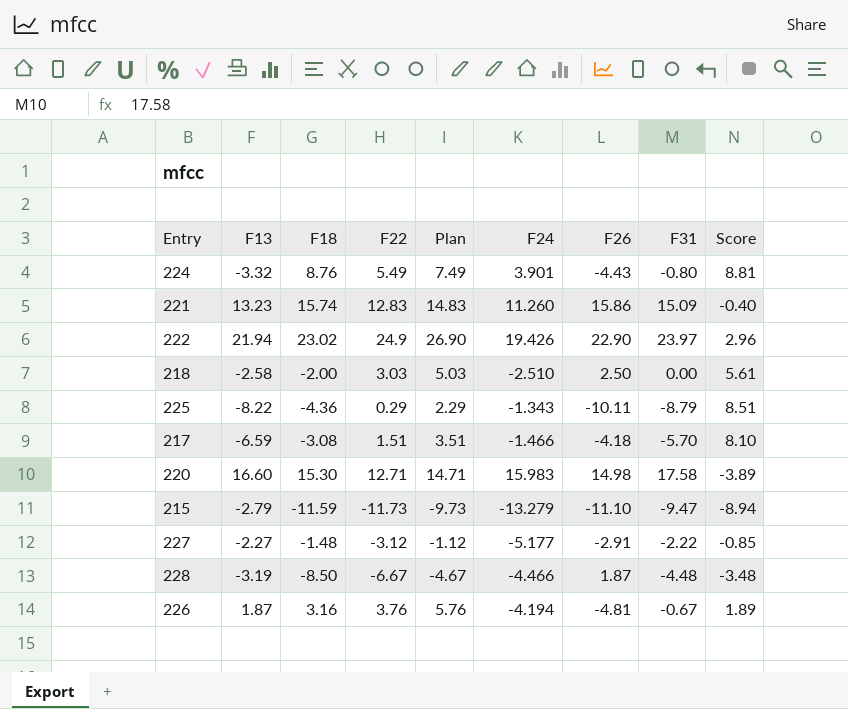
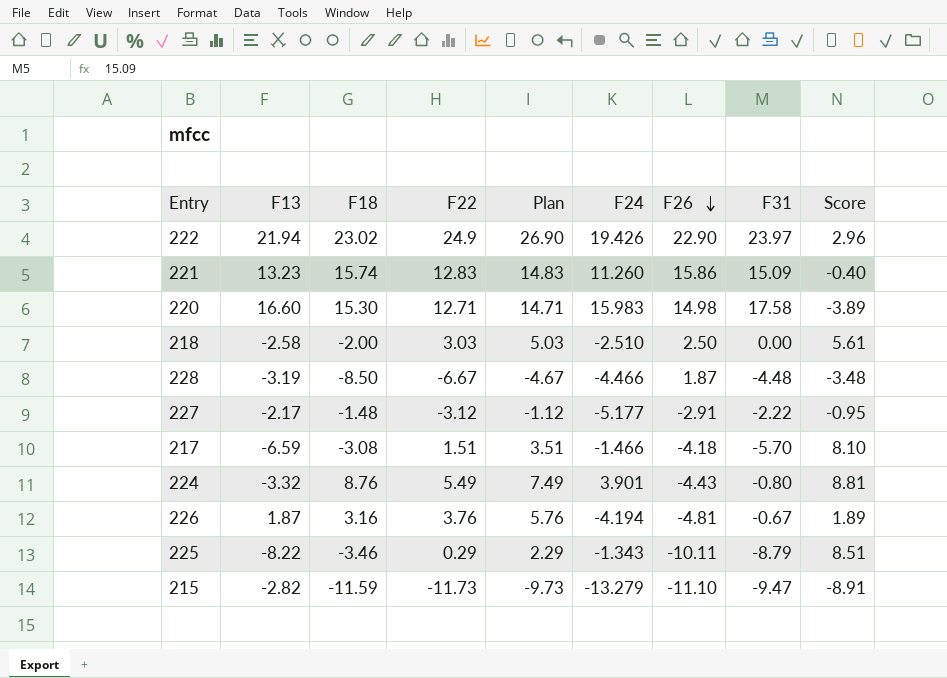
row order: none -> F26 descending
227 | F13: -2.27 -> -2.17
227 | Score: -0.85 -> -0.95
225 | F18: -4.36 -> -3.46
215 | F13: -2.79 -> -2.82
215 | Score: -8.94 -> -8.91

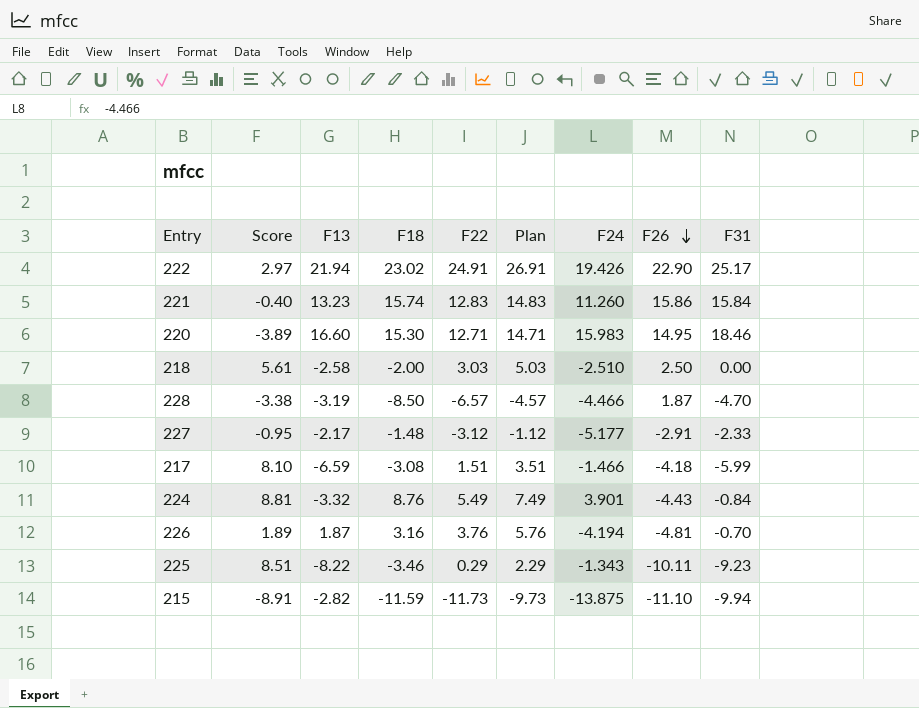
column Score | position: 9 -> 2
222 | Score: 2.96 -> 2.97
222 | F22: 24.9 -> 24.91
222 | Plan: 26.90 -> 26.91
222 | F31: 23.97 -> 25.17
221 | F31: 15.09 -> 15.84
220 | F26: 14.98 -> 14.95
220 | F31: 17.58 -> 18.46
228 | Score: -3.48 -> -3.38
228 | F22: -6.67 -> -6.57
228 | Plan: -4.67 -> -4.57
228 | F31: -4.48 -> -4.70
227 | F31: -2.22 -> -2.33
217 | F31: -5.70 -> -5.99
224 | F31: -0.80 -> -0.84
226 | F31: -0.67 -> -0.70
225 | F31: -8.79 -> -9.23
215 | F24: -13.279 -> -13.875
215 | F31: -9.47 -> -9.94

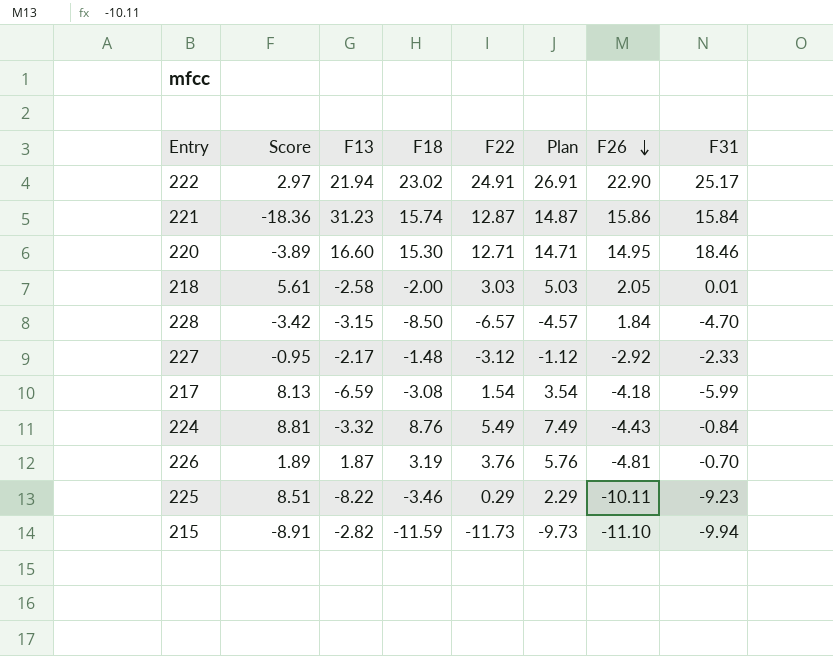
column F24 | position: 7 -> none
221 | Score: -0.40 -> -18.36
221 | F13: 13.23 -> 31.23
221 | F22: 12.83 -> 12.87
221 | Plan: 14.83 -> 14.87
218 | F26: 2.50 -> 2.05
218 | F31: 0.00 -> 0.01
228 | Score: -3.38 -> -3.42
228 | F13: -3.19 -> -3.15
228 | F26: 1.87 -> 1.84
227 | F26: -2.91 -> -2.92
217 | Score: 8.10 -> 8.13
217 | F22: 1.51 -> 1.54
217 | Plan: 3.51 -> 3.54
226 | F18: 3.16 -> 3.19

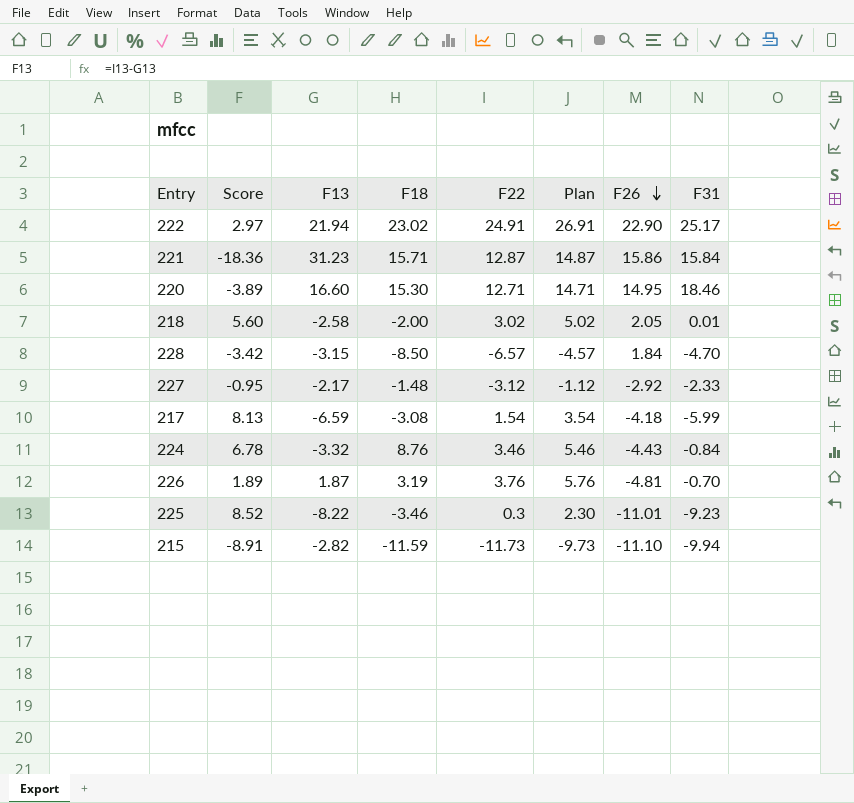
221 | F18: 15.74 -> 15.71
218 | Score: 5.61 -> 5.60
218 | F22: 3.03 -> 3.02
218 | Plan: 5.03 -> 5.02
224 | Score: 8.81 -> 6.78
224 | F22: 5.49 -> 3.46
224 | Plan: 7.49 -> 5.46
225 | Score: 8.51 -> 8.52
225 | F22: 0.29 -> 0.3
225 | Plan: 2.29 -> 2.30
225 | F26: -10.11 -> -11.01

